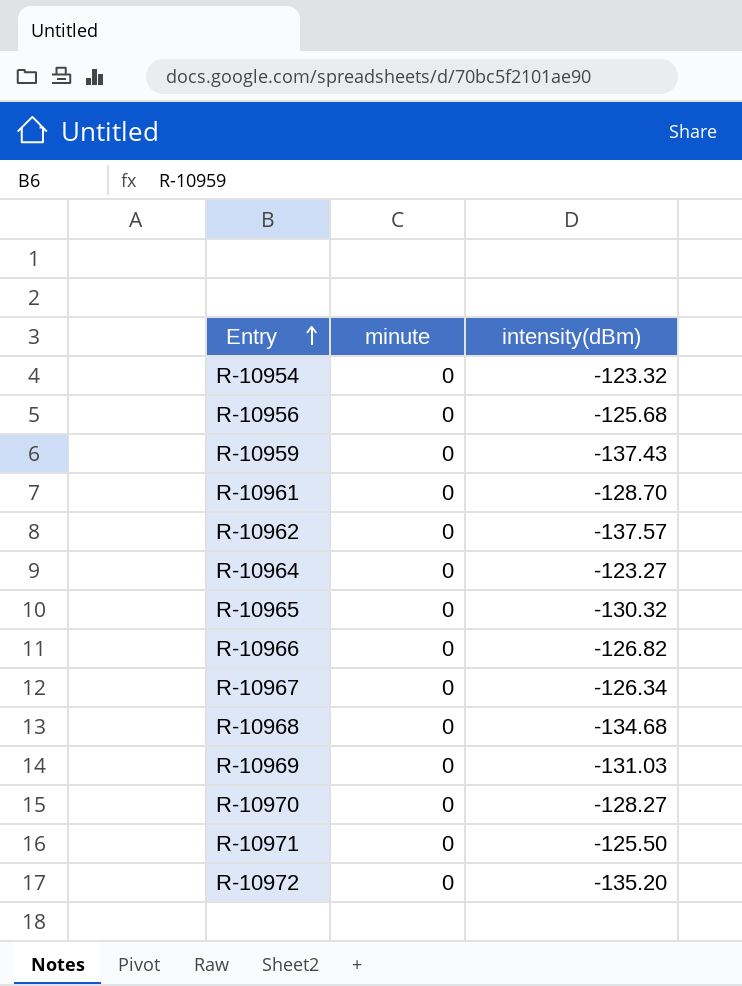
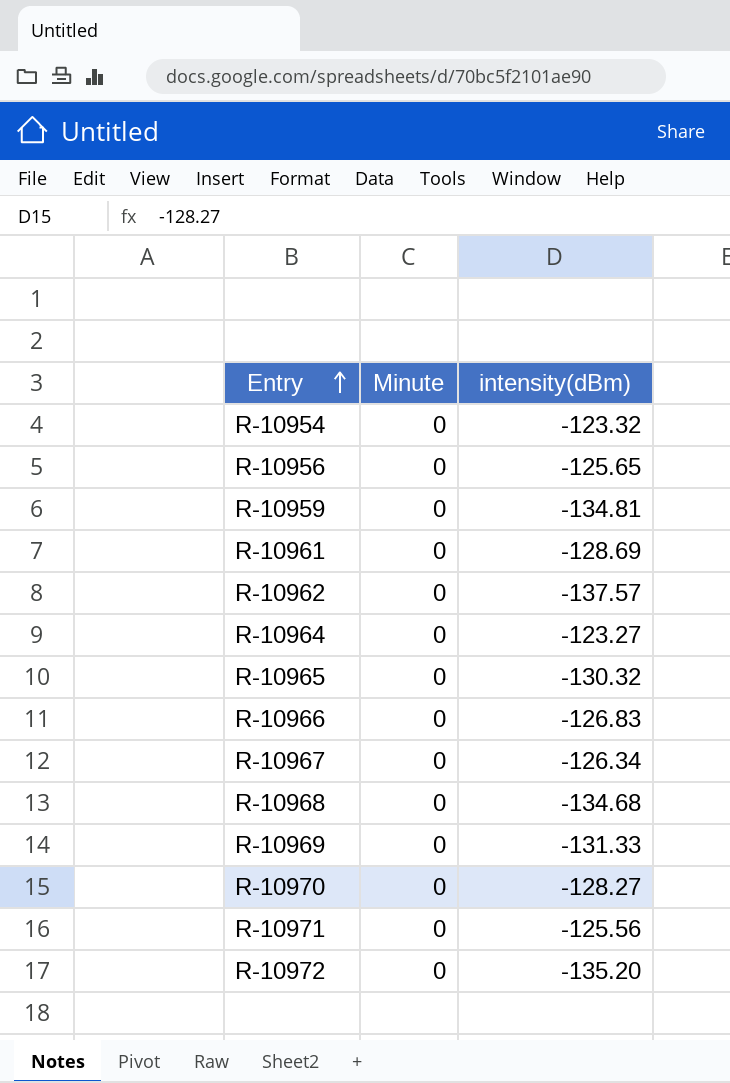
column name: minute -> Minute
R-10956 | intensity(dBm): -125.68 -> -125.65
R-10959 | intensity(dBm): -137.43 -> -134.81
R-10961 | intensity(dBm): -128.70 -> -128.69
R-10966 | intensity(dBm): -126.82 -> -126.83
R-10969 | intensity(dBm): -131.03 -> -131.33
R-10971 | intensity(dBm): -125.50 -> -125.56

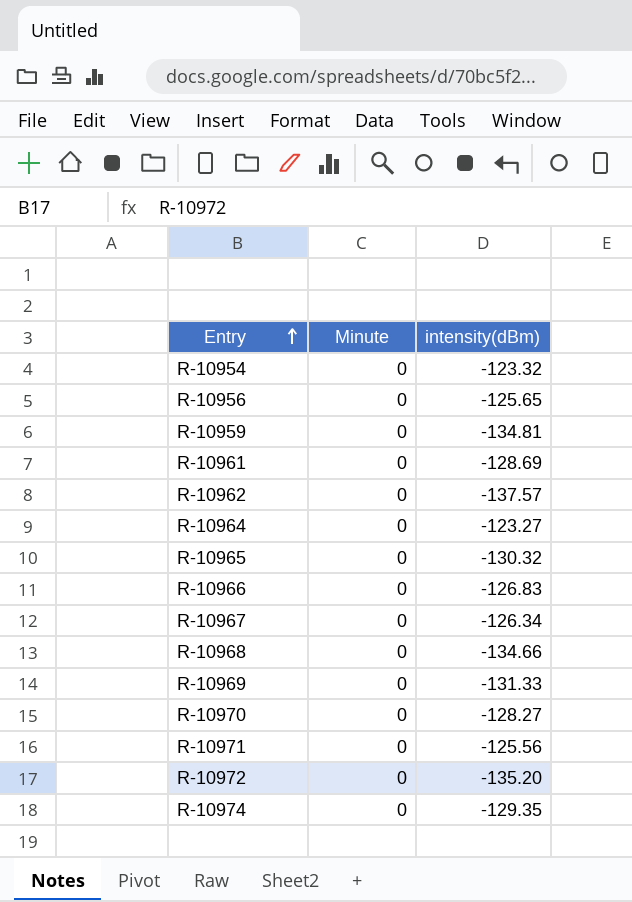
R-10968 | intensity(dBm): -134.68 -> -134.66
row R-10974: none -> 0 | -129.35

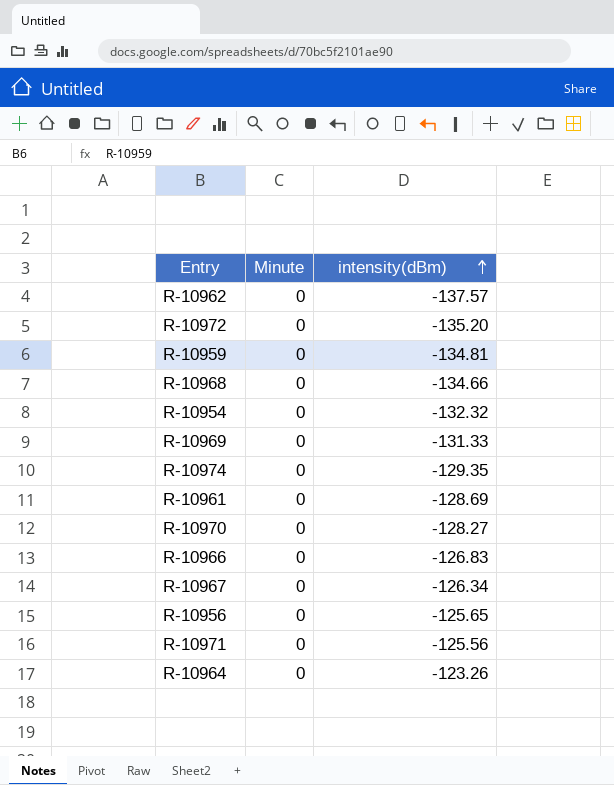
row order: Entry ascending -> intensity(dBm) ascending
row R-10965: 0 | -130.32 -> none
R-10954 | intensity(dBm): -123.32 -> -132.32
R-10964 | intensity(dBm): -123.27 -> -123.26

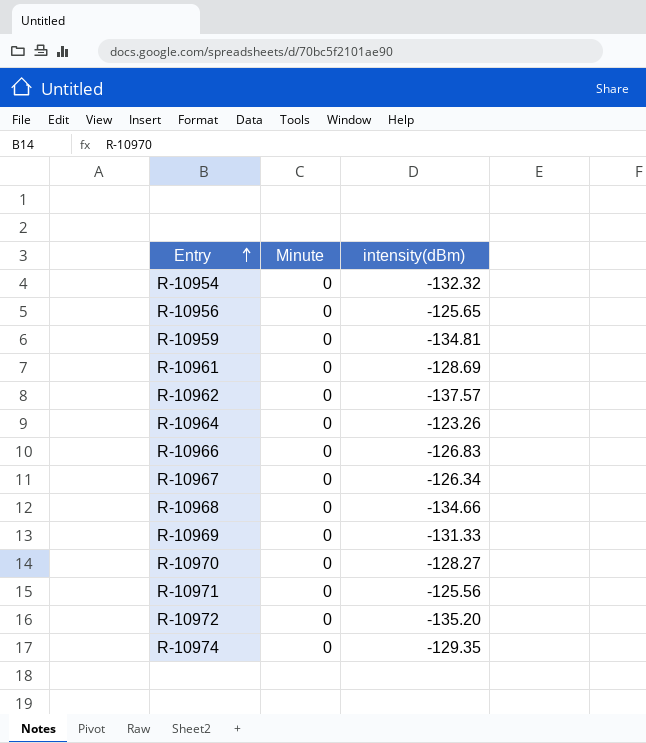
row order: intensity(dBm) ascending -> Entry ascending

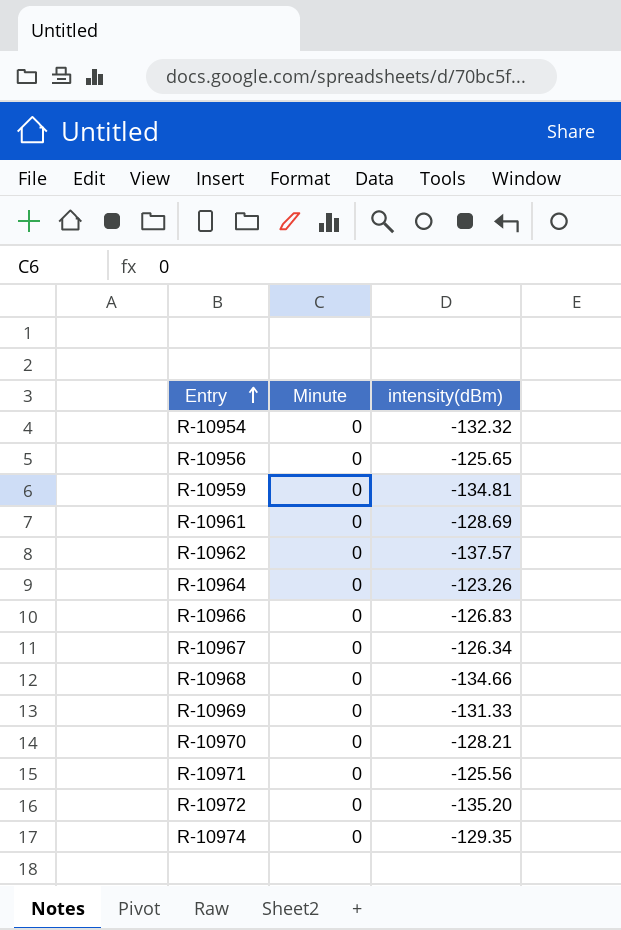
R-10970 | intensity(dBm): -128.27 -> -128.21

